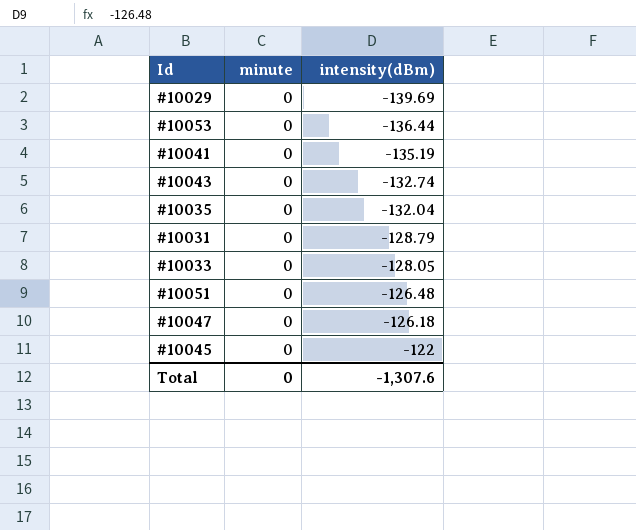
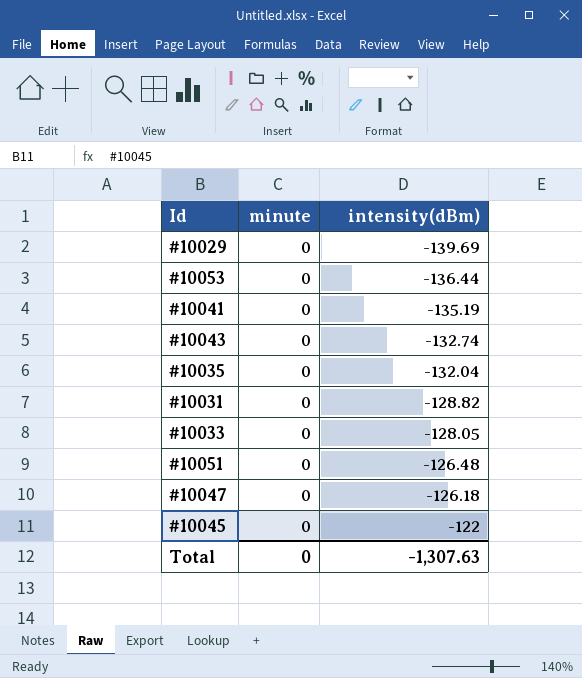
#10031 | intensity(dBm): -128.79 -> -128.82
Total | intensity(dBm): -1,307.6 -> -1,307.63

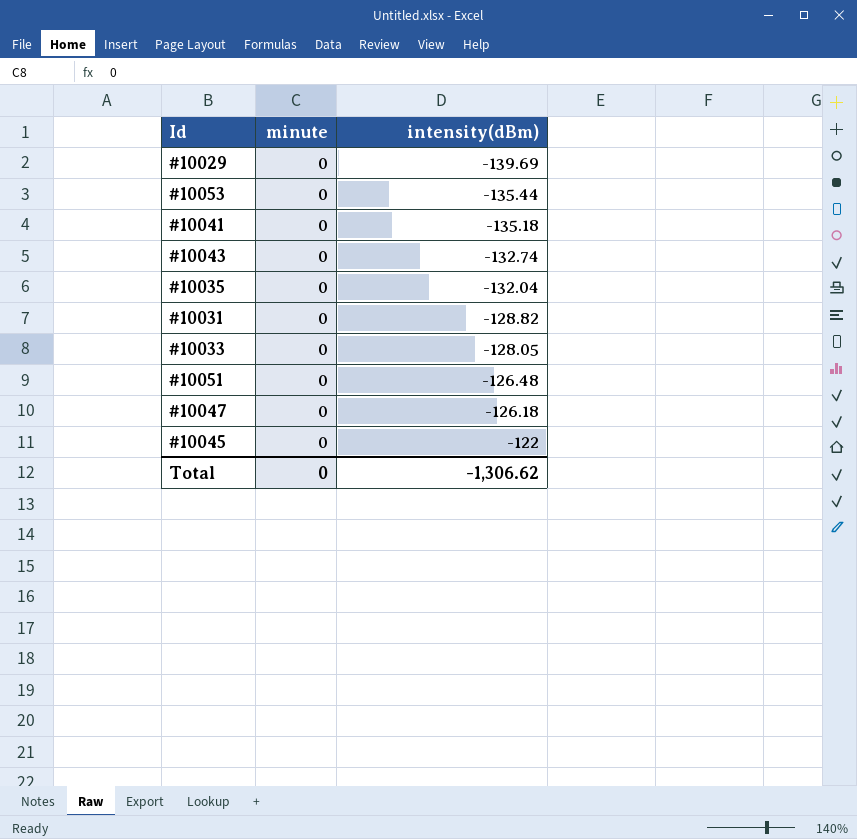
#10053 | intensity(dBm): -136.44 -> -135.44
#10041 | intensity(dBm): -135.19 -> -135.18
Total | intensity(dBm): -1,307.63 -> -1,306.62

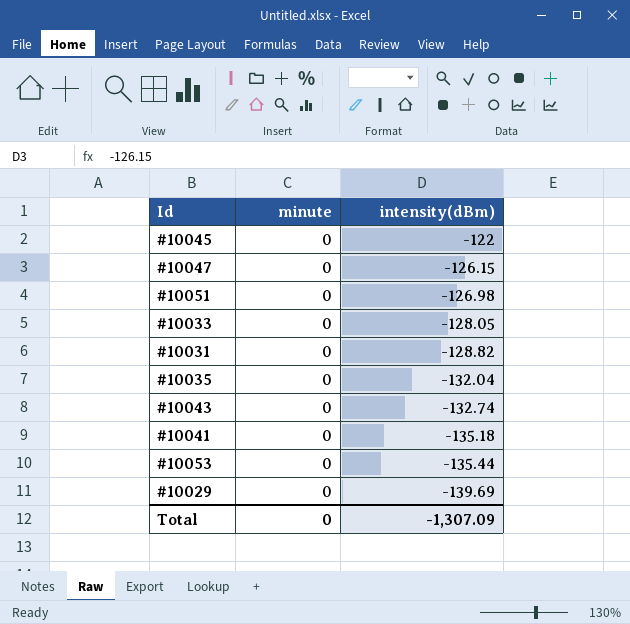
row order: intensity(dBm) ascending -> intensity(dBm) descending
#10047 | intensity(dBm): -126.18 -> -126.15
#10051 | intensity(dBm): -126.48 -> -126.98
Total | intensity(dBm): -1,306.62 -> -1,307.09

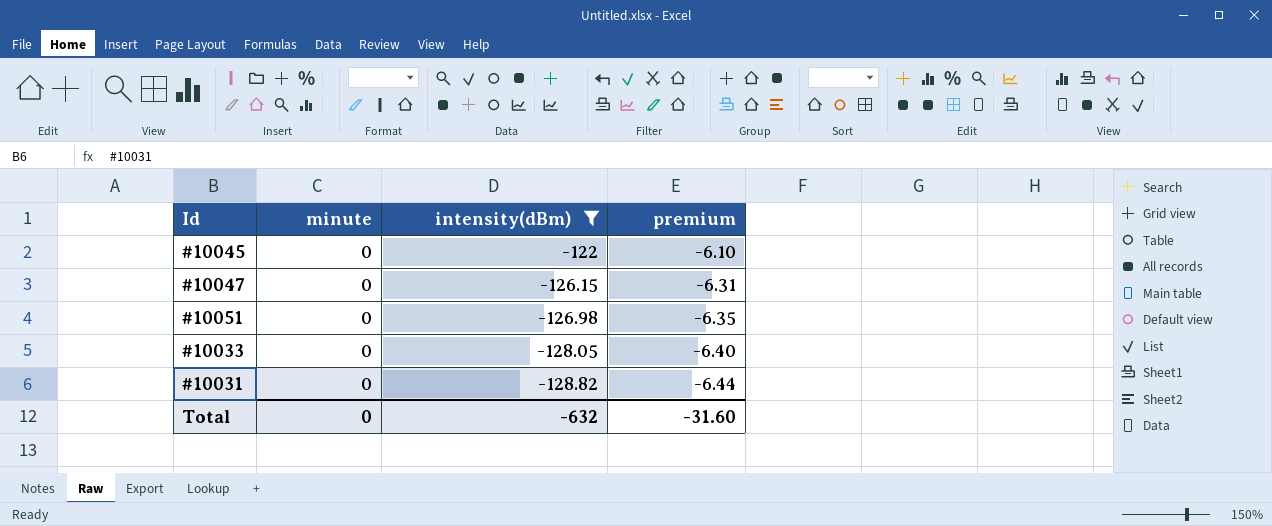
filter: none -> intensity(dBm) >= -128.82
column premium | formula: none -> [intensity(dBm)] * 0.05
Total | intensity(dBm): -1,307.09 -> -632

